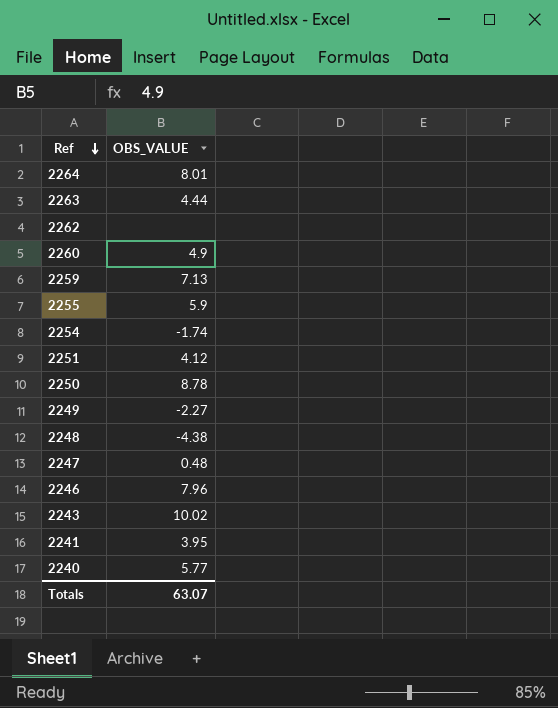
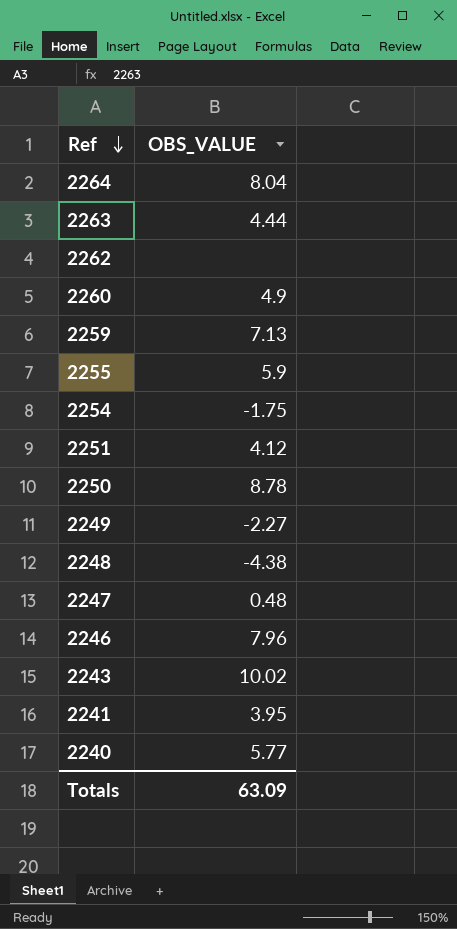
2264 | OBS_VALUE: 8.01 -> 8.04
2254 | OBS_VALUE: -1.74 -> -1.75
Totals | OBS_VALUE: 63.07 -> 63.09

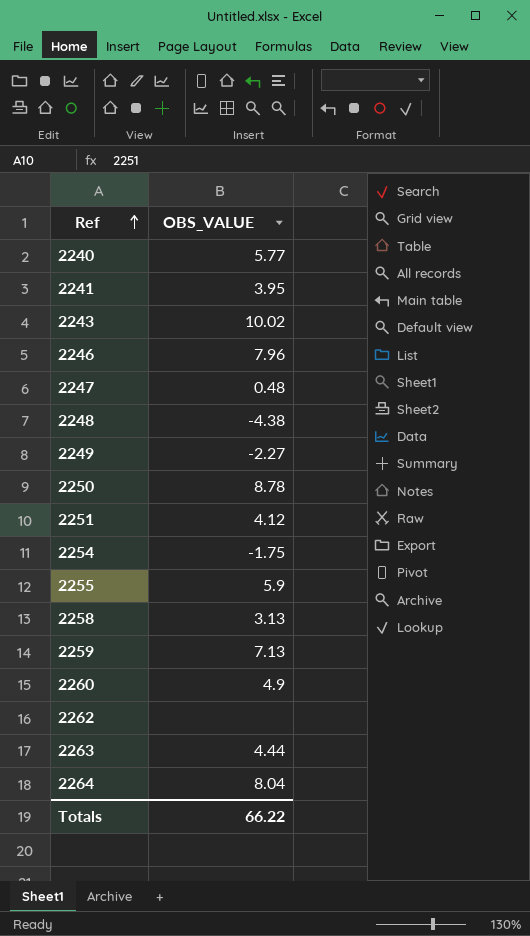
row order: Ref descending -> Ref ascending
row 2258: none -> 3.13
Totals | OBS_VALUE: 63.09 -> 66.22

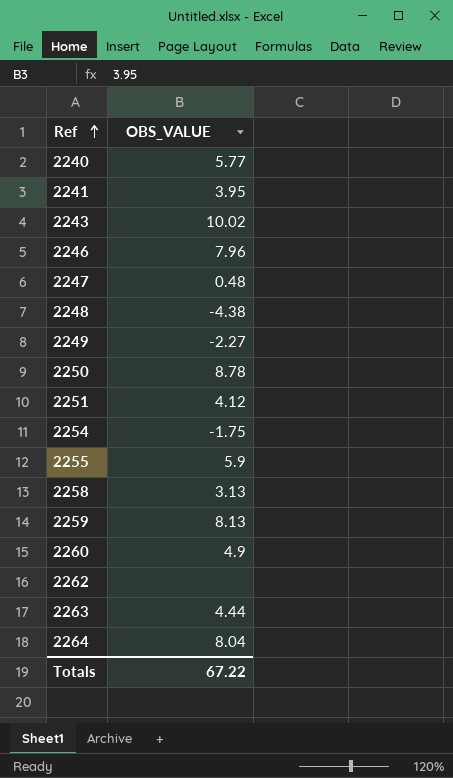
2259 | OBS_VALUE: 7.13 -> 8.13
Totals | OBS_VALUE: 66.22 -> 67.22

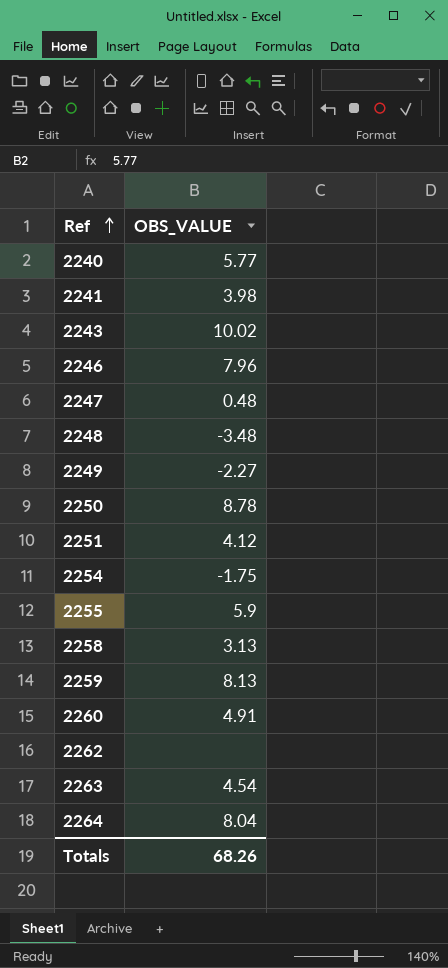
2241 | OBS_VALUE: 3.95 -> 3.98
2248 | OBS_VALUE: -4.38 -> -3.48
2260 | OBS_VALUE: 4.9 -> 4.91
2263 | OBS_VALUE: 4.44 -> 4.54
Totals | OBS_VALUE: 67.22 -> 68.26

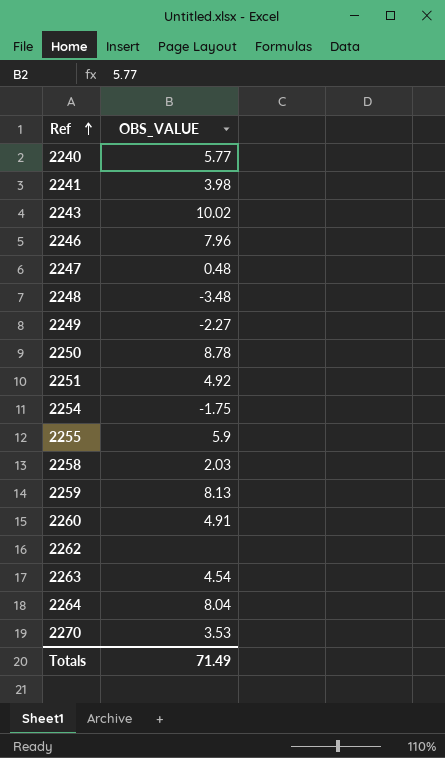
2251 | OBS_VALUE: 4.12 -> 4.92
2258 | OBS_VALUE: 3.13 -> 2.03
row 2270: none -> 3.53
Totals | OBS_VALUE: 68.26 -> 71.49

